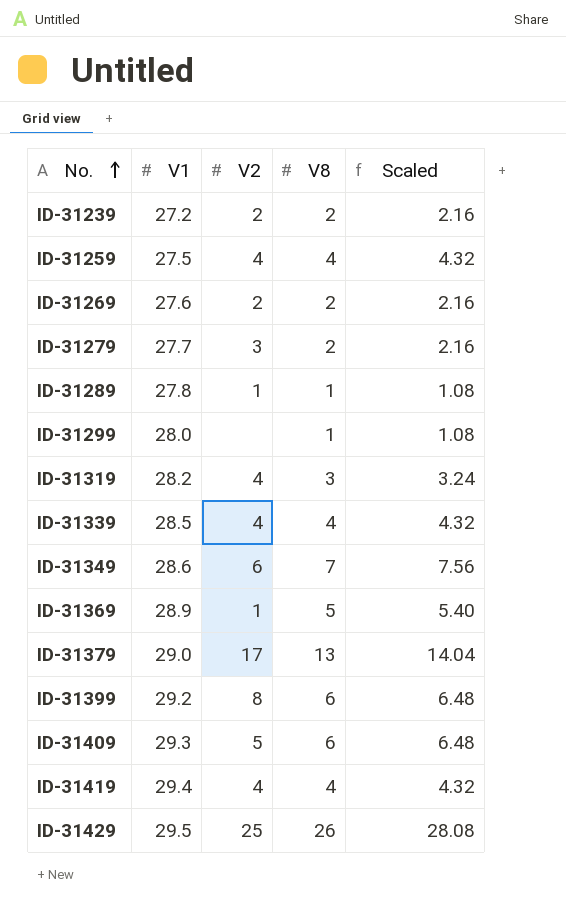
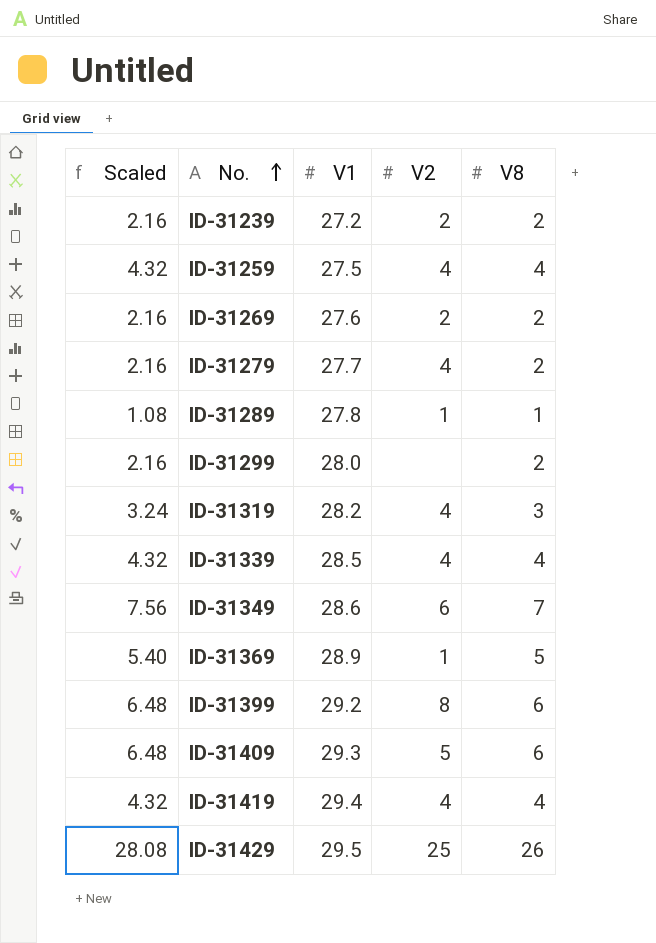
column Scaled | position: 5 -> 1
row ID-31379: 29.0 | 17 | 13 | 14.04 -> none
ID-31279 | V2: 3 -> 4
ID-31299 | Scaled: 1.08 -> 2.16
ID-31299 | V8: 1 -> 2

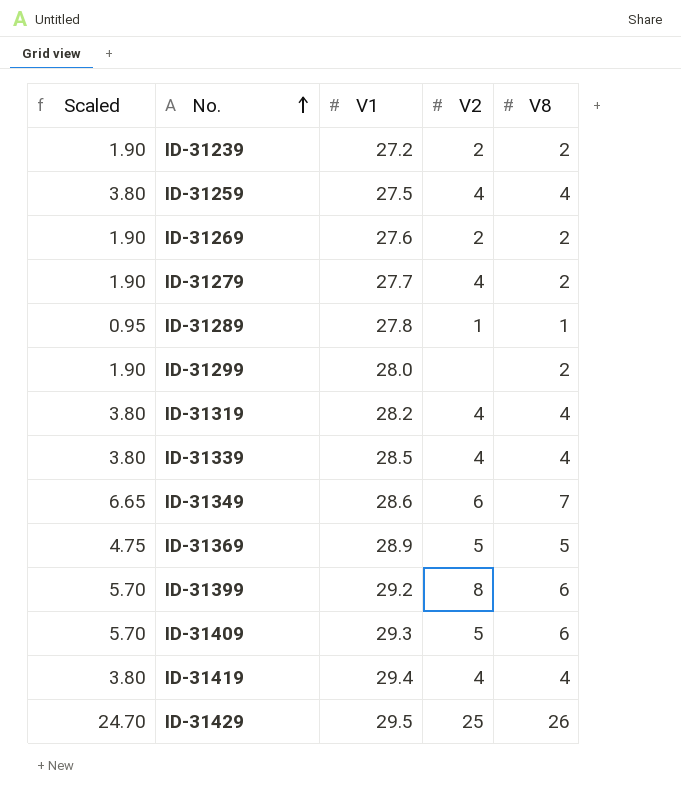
column Scaled | formula: [V8] * 1.08 -> [V8] * 0.95
ID-31319 | V8: 3 -> 4
ID-31369 | V2: 1 -> 5

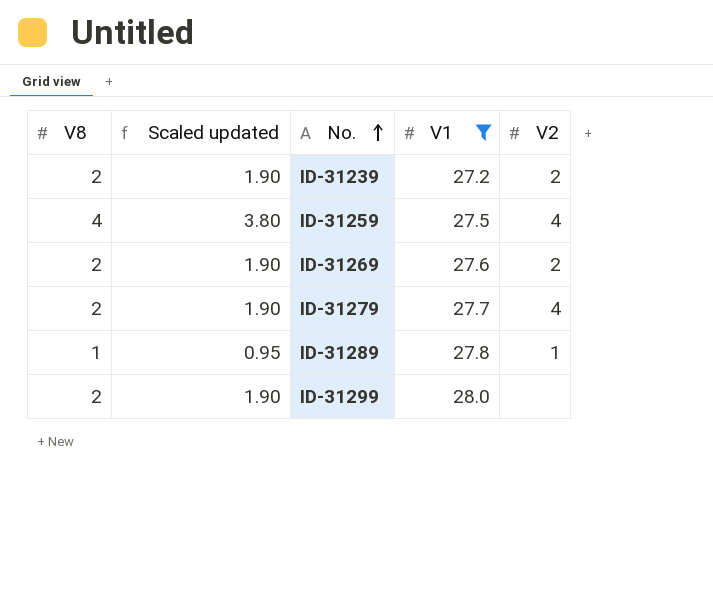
filter: none -> V1 <= 28.0
column V8 | position: 5 -> 1
column name: Scaled -> Scaled updated

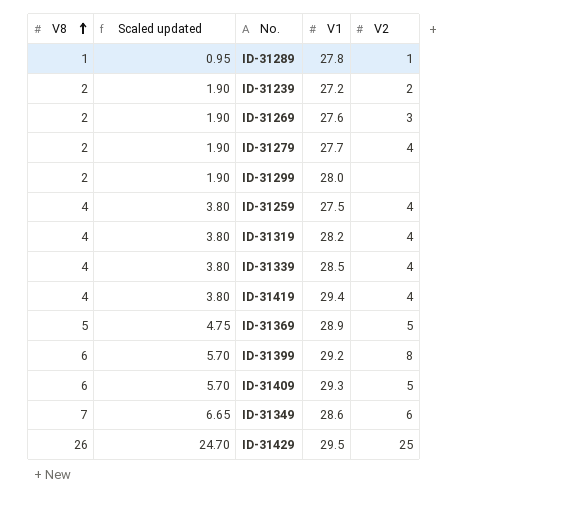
filter: V1 <= 28.0 -> none
row order: No. ascending -> V8 ascending
ID-31269 | V2: 2 -> 3

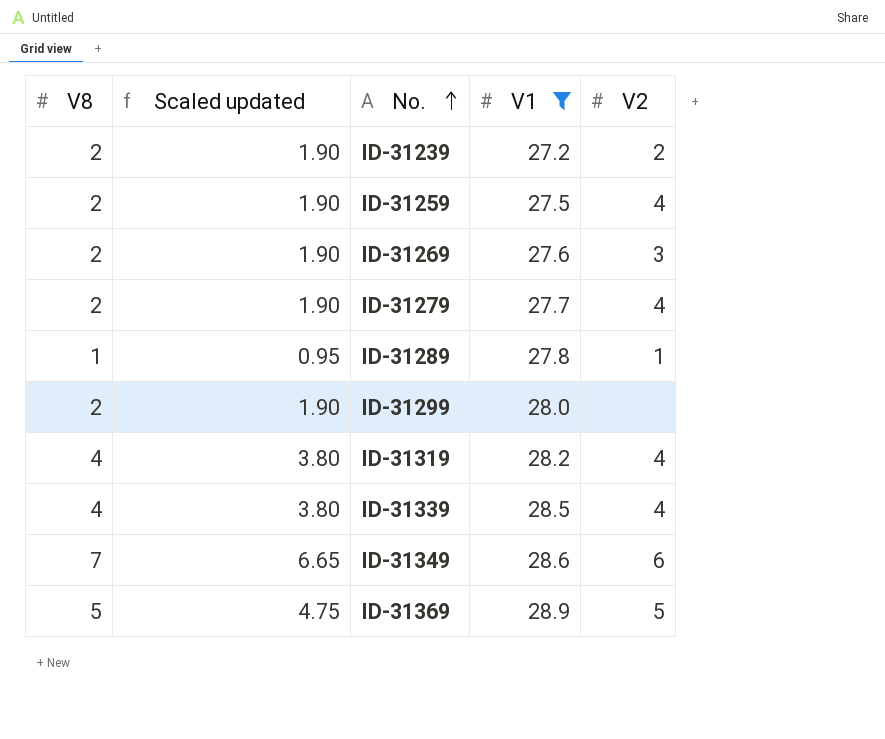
filter: none -> V1 <= 28.9
row order: V8 ascending -> No. ascending
ID-31259 | V8: 4 -> 2
ID-31259 | Scaled updated: 3.80 -> 1.90

